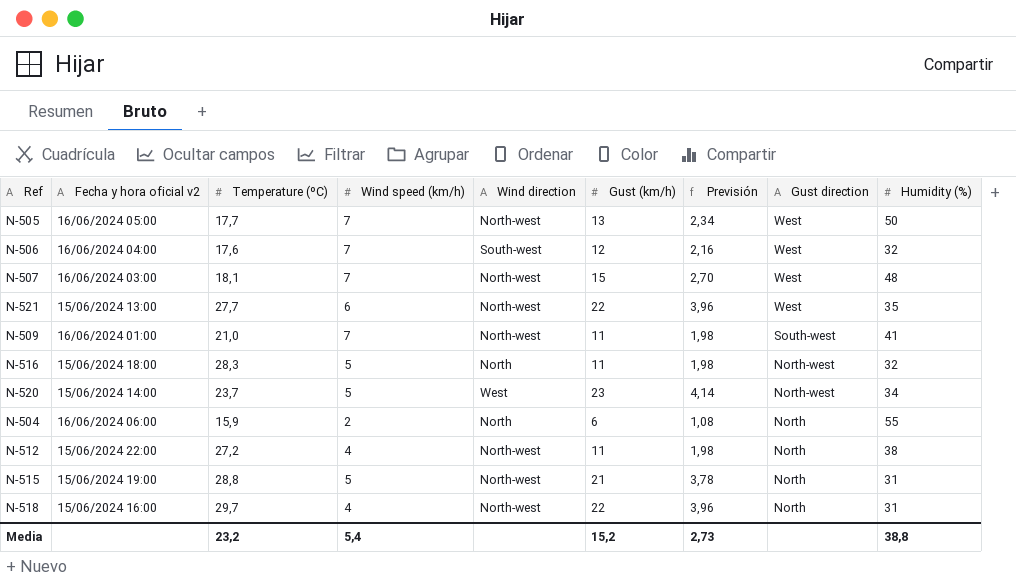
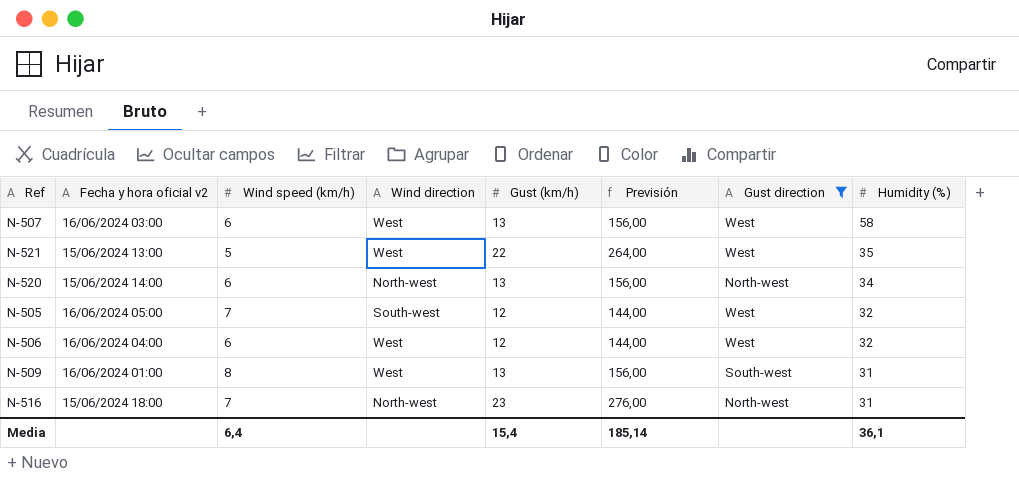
filter: none -> Gust direction != North
row order: Gust direction descending -> Humidity (%) descending
column Temperature (ºC) | position: 3 -> none
column Previsión | formula: [Gust (km/h)] * 0,18 -> [Gust (km/h)] * 12
N-507 | Wind speed (km/h): 7 -> 6
N-507 | Wind direction: North-west -> West
N-507 | Gust (km/h): 15 -> 13
N-507 | Humidity (%): 48 -> 58
N-521 | Wind speed (km/h): 6 -> 5
N-521 | Wind direction: North-west -> West
N-520 | Wind speed (km/h): 5 -> 6
N-520 | Wind direction: West -> North-west
N-520 | Gust (km/h): 23 -> 13
N-505 | Wind direction: North-west -> South-west
N-505 | Gust (km/h): 13 -> 12
N-505 | Humidity (%): 50 -> 32
N-506 | Wind speed (km/h): 7 -> 6
N-506 | Wind direction: South-west -> West
N-509 | Wind speed (km/h): 7 -> 8
N-509 | Wind direction: North-west -> West
N-509 | Gust (km/h): 11 -> 13
N-509 | Humidity (%): 41 -> 31
N-516 | Wind speed (km/h): 5 -> 7
N-516 | Wind direction: North -> North-west
N-516 | Gust (km/h): 11 -> 23
N-516 | Humidity (%): 32 -> 31
Media | Wind speed (km/h): 5,4 -> 6,4
Media | Gust (km/h): 15,2 -> 15,4
Media | Previsión: 2,73 -> 185,14
Media | Humidity (%): 38,8 -> 36,1

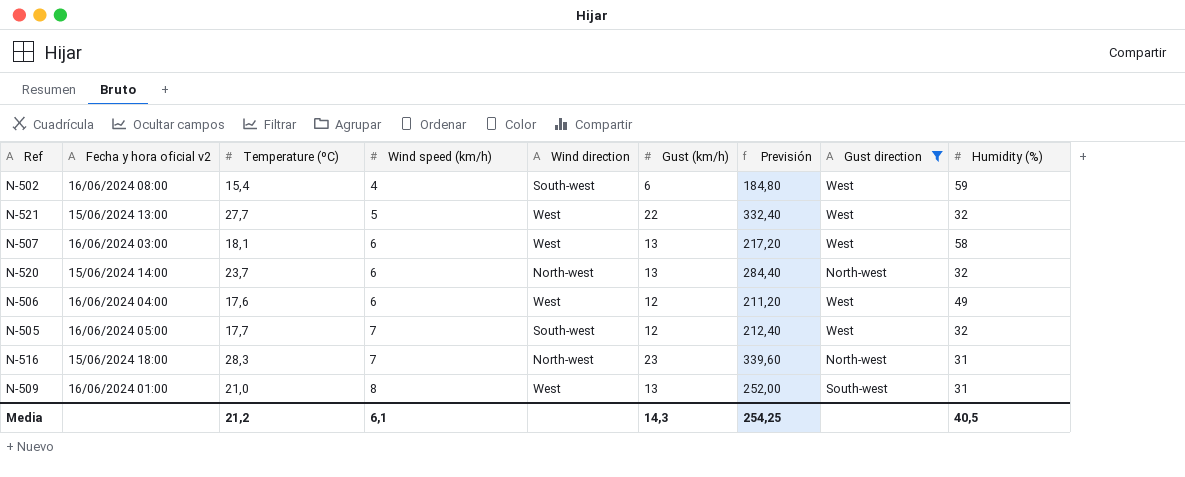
row order: Humidity (%) descending -> Wind speed (km/h) ascending
column Temperature (ºC) | position: none -> 3
column Previsión | formula: [Gust (km/h)] * 12 -> [Temperature (ºC)] * 12
row N-502: none -> 16/06/2024 08:00 | 15,4 | 4 | South-west | 6 | 184,80 | West | 59
N-521 | Humidity (%): 35 -> 32
N-520 | Humidity (%): 34 -> 32
N-506 | Humidity (%): 32 -> 49
Media | Wind speed (km/h): 6,4 -> 6,1
Media | Gust (km/h): 15,4 -> 14,3
Media | Previsión: 185,14 -> 254,25
Media | Humidity (%): 36,1 -> 40,5

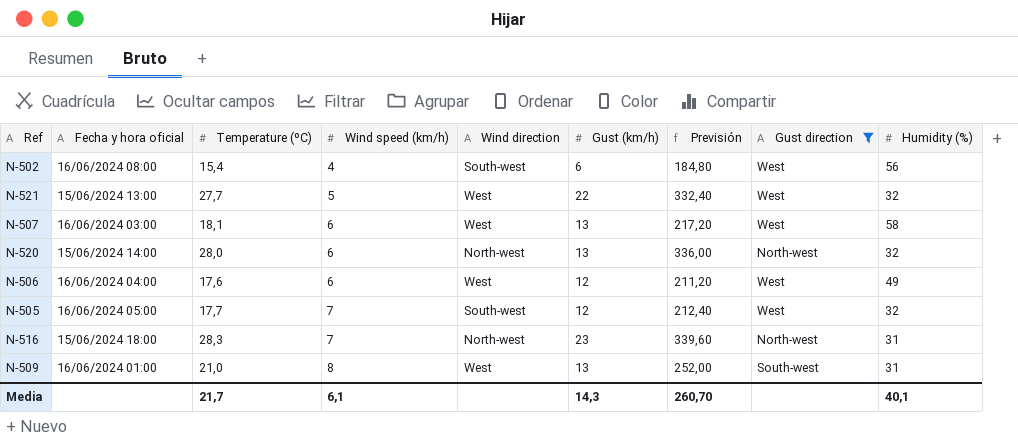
column name: Fecha y hora oficial v2 -> Fecha y hora oficial
N-502 | Humidity (%): 59 -> 56
N-520 | Temperature (ºC): 23,7 -> 28,0
N-520 | Previsión: 284,40 -> 336,00
Media | Temperature (ºC): 21,2 -> 21,7
Media | Previsión: 254,25 -> 260,70
Media | Humidity (%): 40,5 -> 40,1

